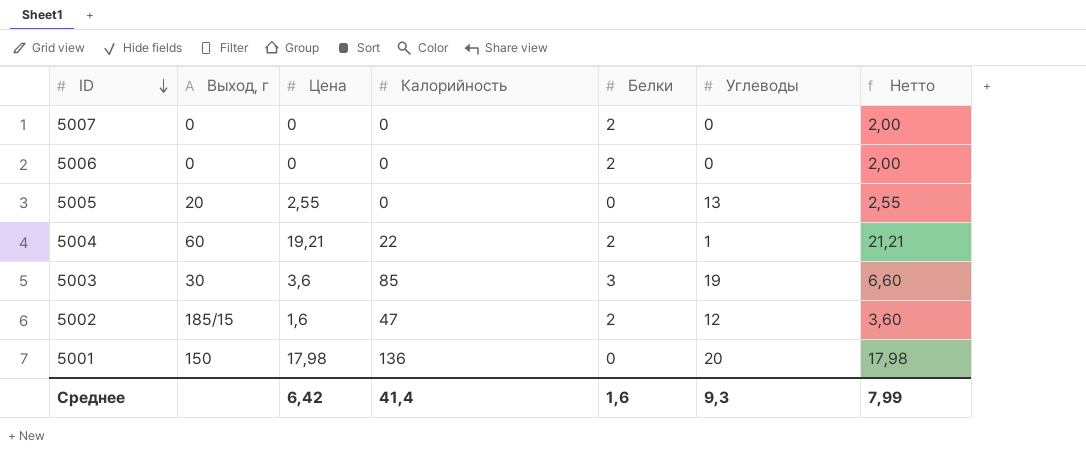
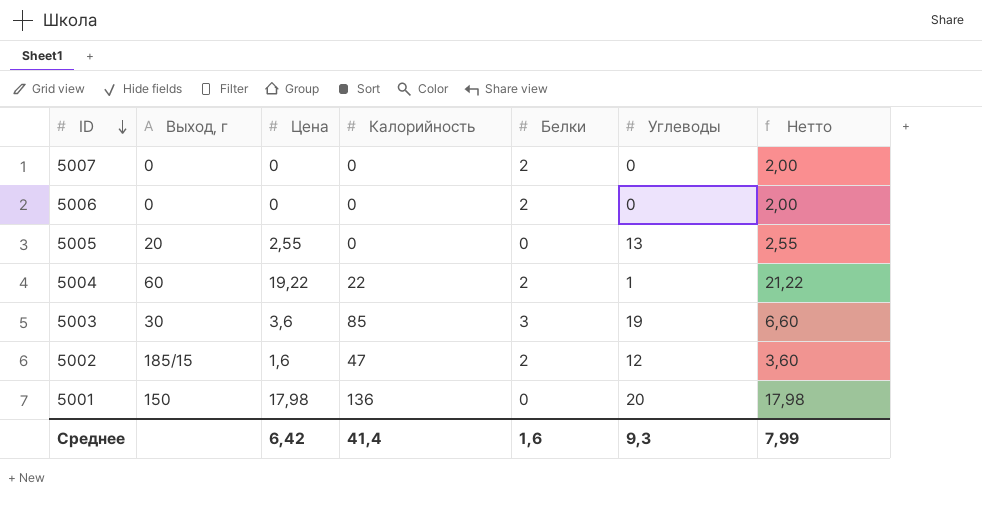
5004 | Цена: 19,21 -> 19,22
5004 | Нетто: 21,21 -> 21,22

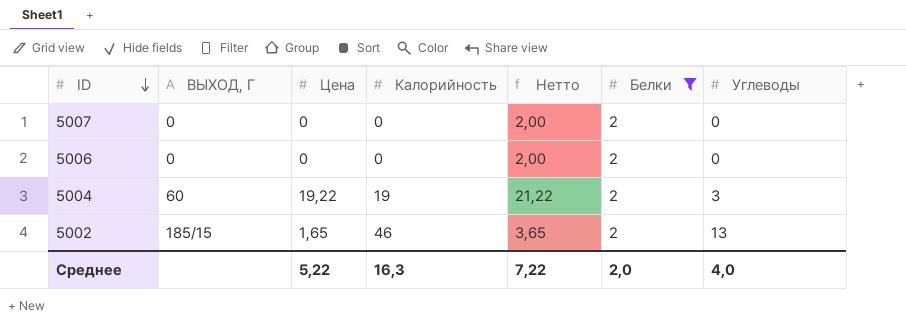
filter: none -> Белки = 2
column name: Выход, г -> ВЫХОД, Г
column Нетто | position: 7 -> 5
5004 | Калорийность: 22 -> 19
5004 | Углеводы: 1 -> 3
5002 | Цена: 1,6 -> 1,65
5002 | Калорийность: 47 -> 46
5002 | Нетто: 3,60 -> 3,65
5002 | Углеводы: 12 -> 13
Среднее | Цена: 6,42 -> 5,22
Среднее | Калорийность: 41,4 -> 16,3
Среднее | Нетто: 7,99 -> 7,22
Среднее | Белки: 1,6 -> 2,0
Среднее | Углеводы: 9,3 -> 4,0

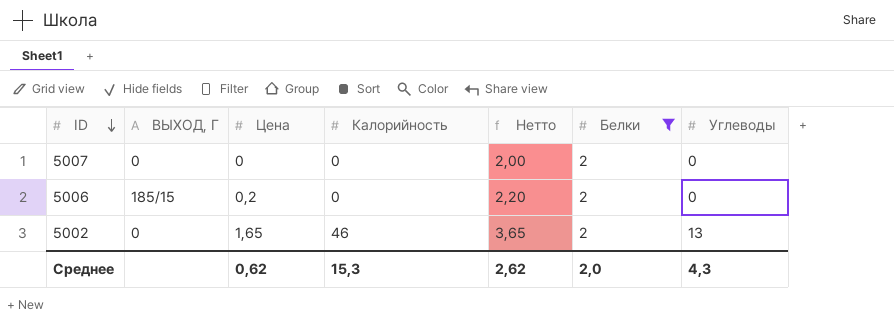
row 5004: 60 | 19,22 | 19 | 21,22 | 2 | 3 -> none
5006 | ВЫХОД, Г: 0 -> 185/15
5006 | Цена: 0 -> 0,2
5006 | Нетто: 2,00 -> 2,20
5002 | ВЫХОД, Г: 185/15 -> 0
Среднее | Цена: 5,22 -> 0,62
Среднее | Калорийность: 16,3 -> 15,3
Среднее | Нетто: 7,22 -> 2,62
Среднее | Углеводы: 4,0 -> 4,3

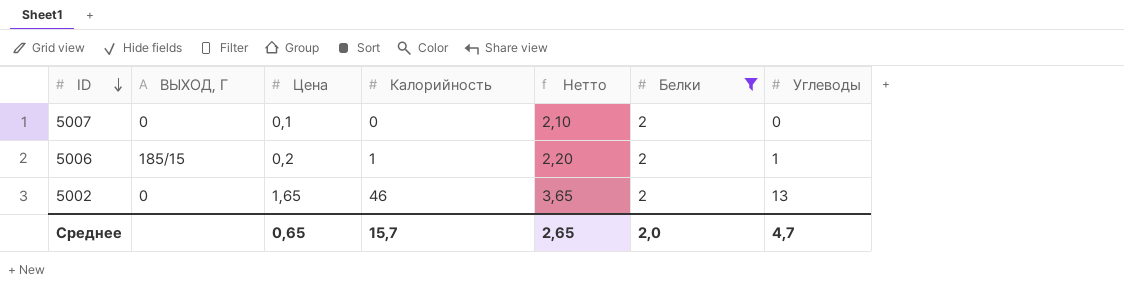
5007 | Цена: 0 -> 0,1
5007 | Нетто: 2,00 -> 2,10
5006 | Калорийность: 0 -> 1
5006 | Углеводы: 0 -> 1
Среднее | Цена: 0,62 -> 0,65
Среднее | Калорийность: 15,3 -> 15,7
Среднее | Нетто: 2,62 -> 2,65
Среднее | Углеводы: 4,3 -> 4,7

